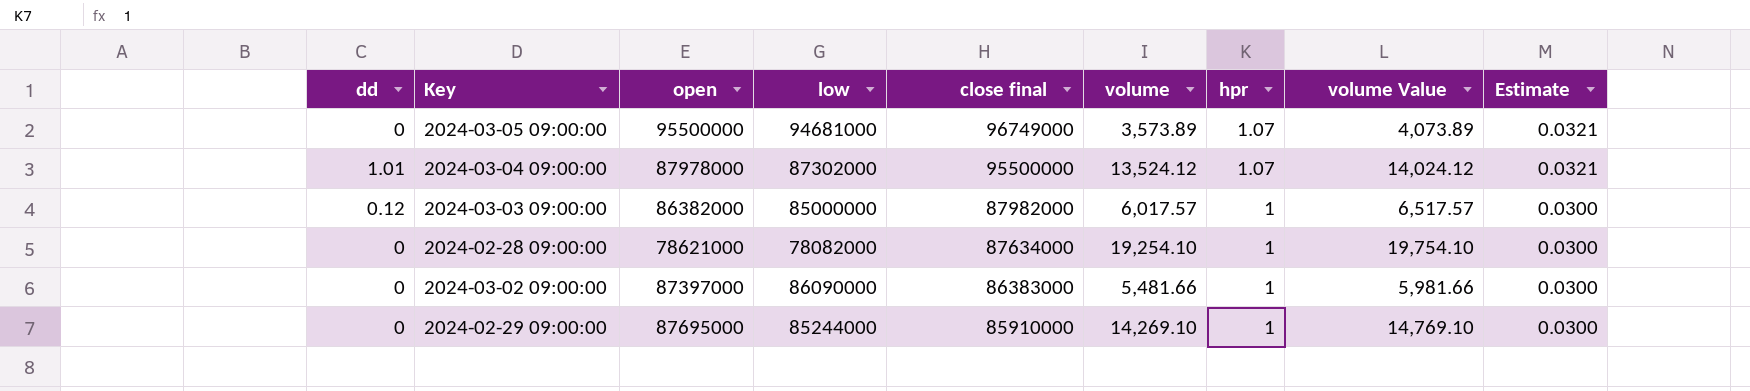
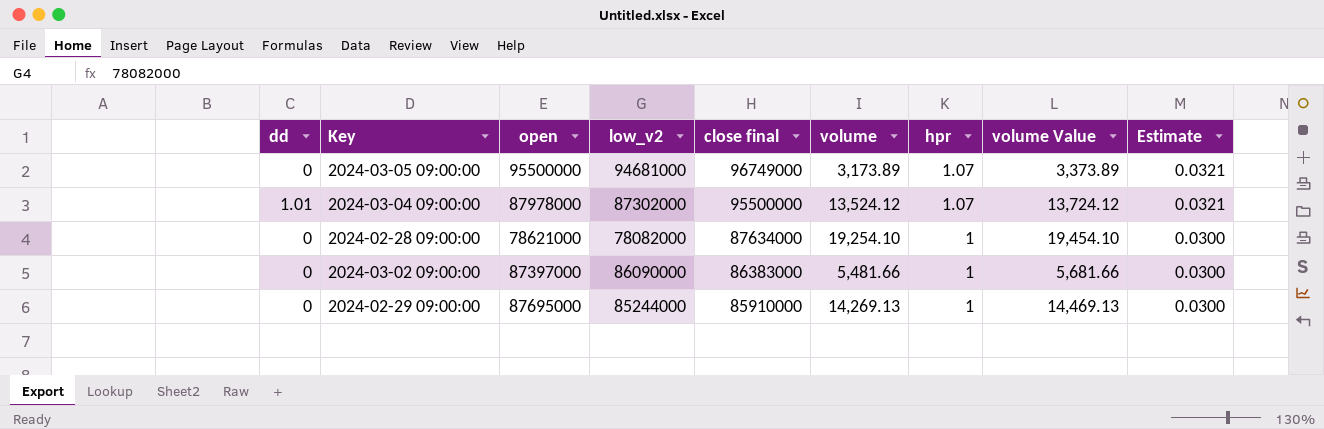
column name: low -> low_v2
column volume Value | formula: [volume] + 500 -> [volume] + 200
row 2024-03-03 09:00:00: 0.12 | 86382000 | 85000000 | 87982000 | 6,017.57 | 1 | 6,517.57 | 0.0300 -> none
2024-03-05 09:00:00 | volume: 3,573.89 -> 3,173.89
2024-02-29 09:00:00 | volume: 14,269.10 -> 14,269.13

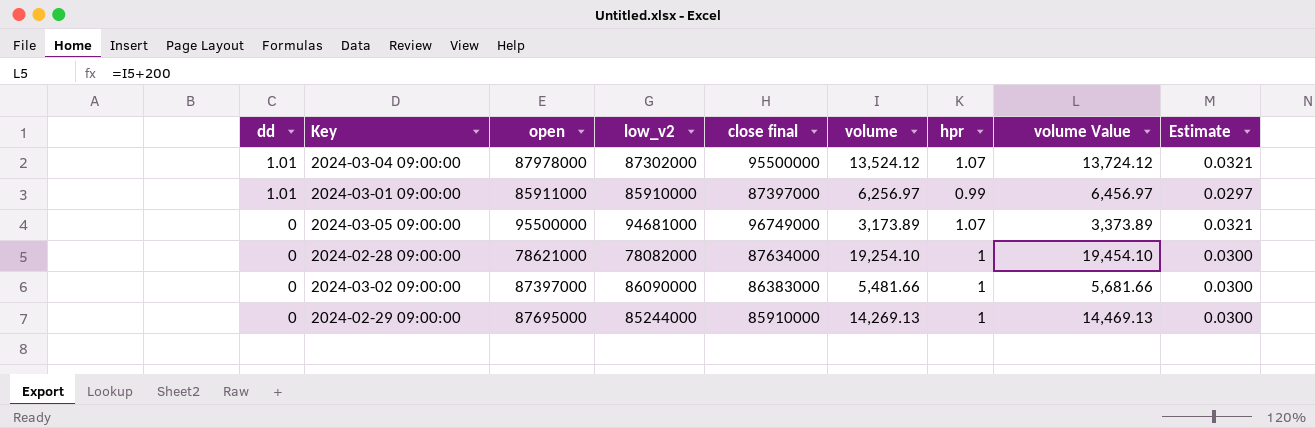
row order: close final descending -> dd descending
row 2024-03-01 09:00:00: none -> 1.01 | 85911000 | 85910000 | 87397000 | 6,256.97 | 0.99 | 6,456.97 | 0.0297

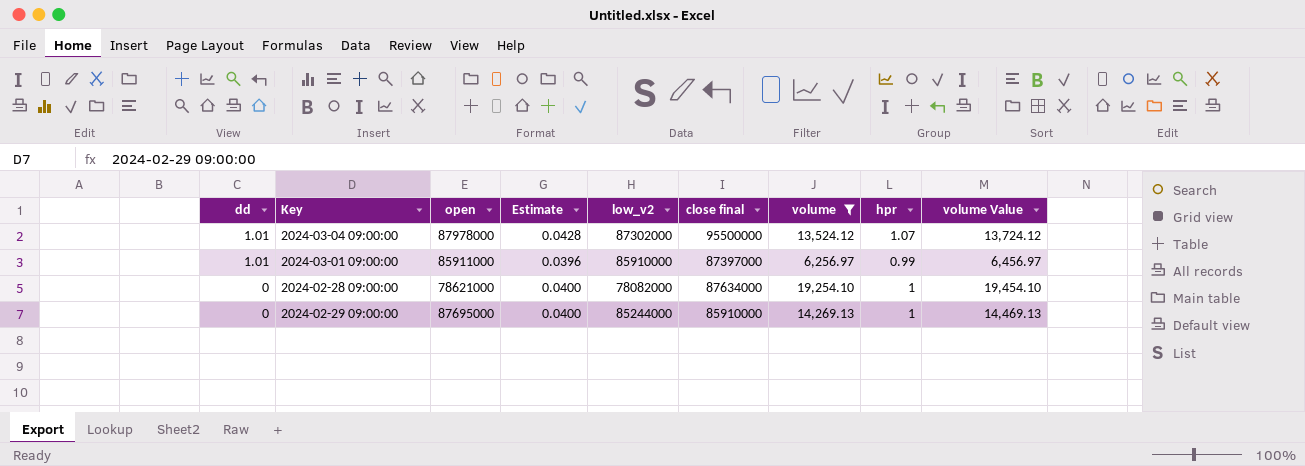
filter: none -> volume >= 6,256.97
column Estimate | formula: [hpr] * 0.03 -> [hpr] * 0.04
column Estimate | position: 9 -> 4

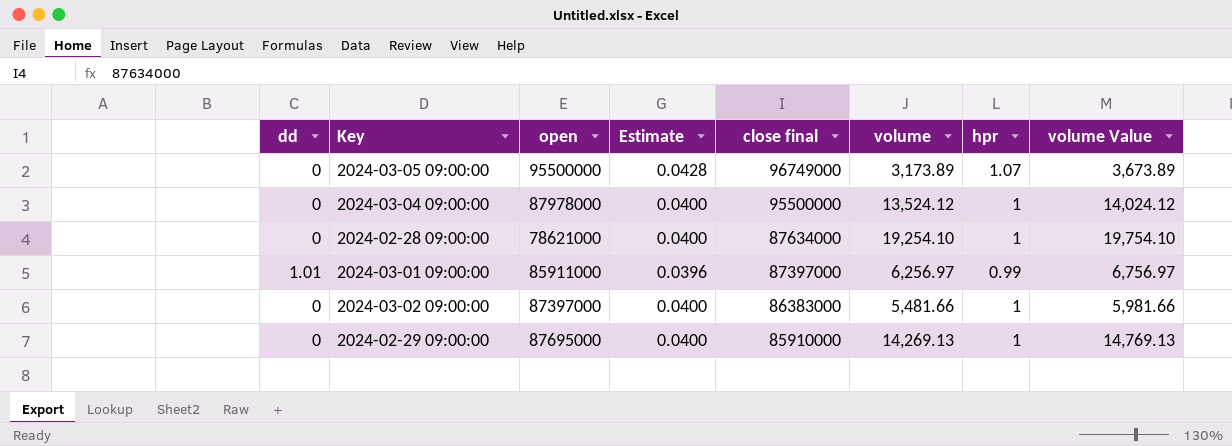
filter: volume >= 6,256.97 -> none
row order: dd descending -> close final descending
column low_v2 | position: 5 -> none
column volume Value | formula: [volume] + 200 -> [volume] + 500
2024-03-04 09:00:00 | dd: 1.01 -> 0
2024-03-04 09:00:00 | Estimate: 0.0428 -> 0.0400
2024-03-04 09:00:00 | hpr: 1.07 -> 1

